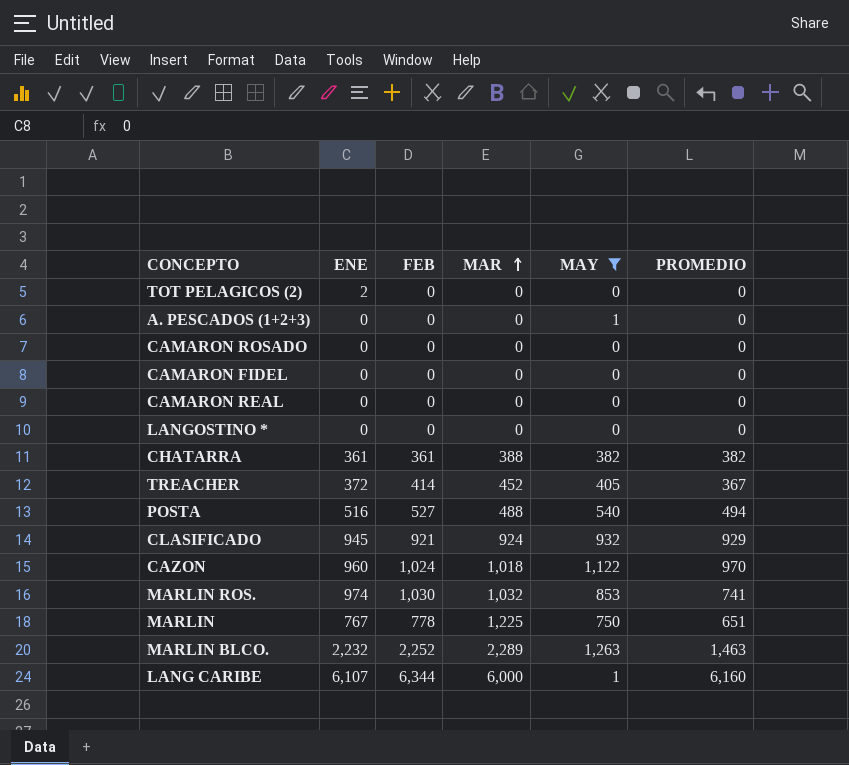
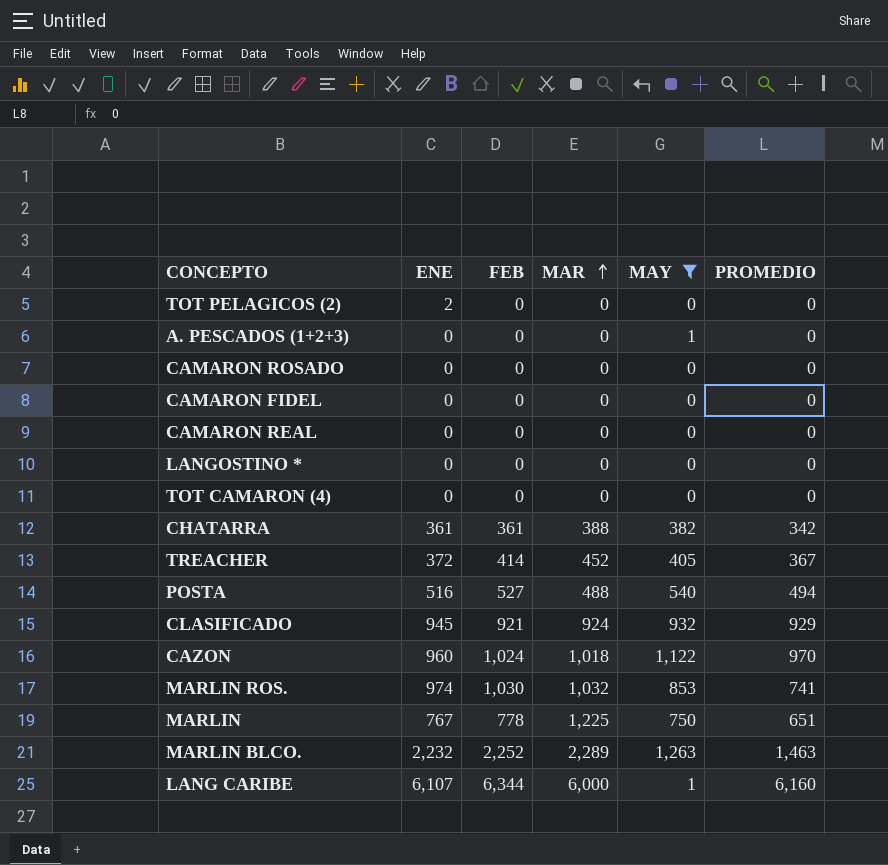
row TOT CAMARON (4): none -> 0 | 0 | 0 | 0 | 0
CHATARRA | PROMEDIO: 382 -> 342

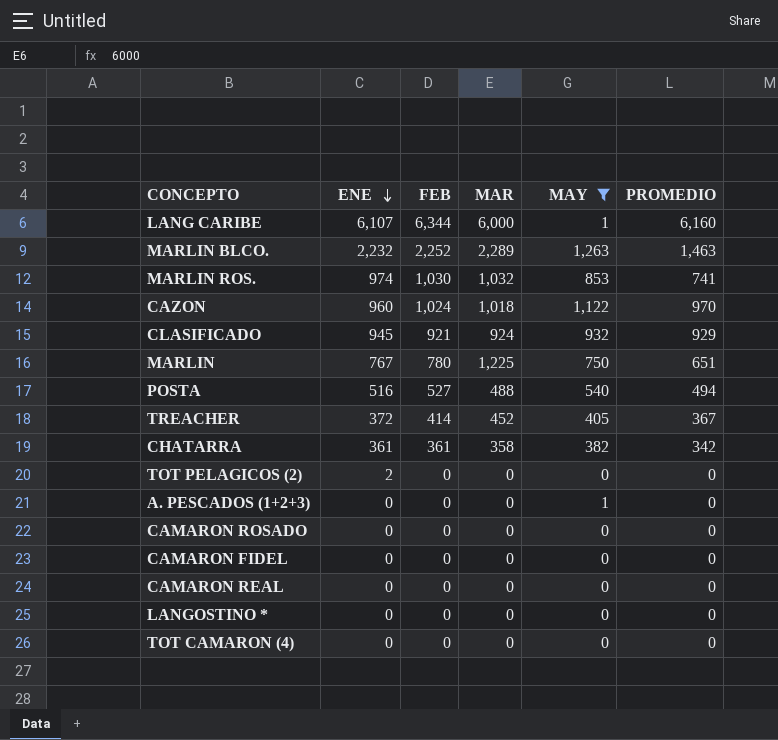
row order: MAR ascending -> ENE descending
MARLIN | FEB: 778 -> 780
CHATARRA | MAR: 388 -> 358

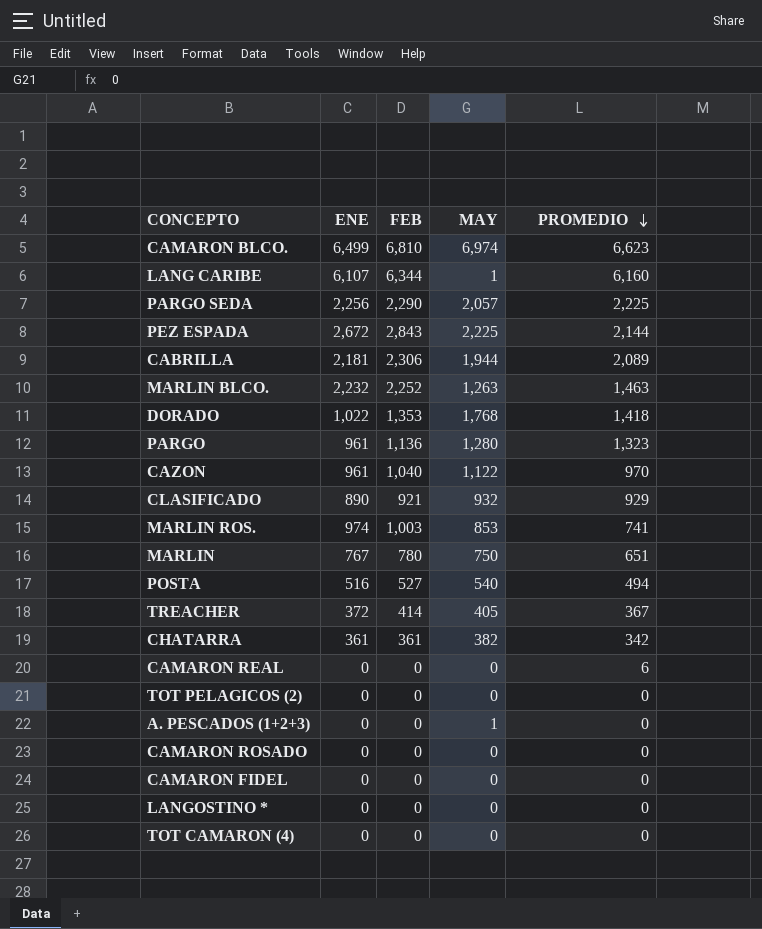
filter: MAY <= 1,263 -> none
row order: ENE descending -> PROMEDIO descending
column MAR | position: 4 -> none
CAZON | ENE: 960 -> 961
CAZON | FEB: 1,024 -> 1,040
CLASIFICADO | ENE: 945 -> 890
MARLIN ROS. | FEB: 1,030 -> 1,003
CAMARON REAL | PROMEDIO: 0 -> 6
TOT PELAGICOS (2) | ENE: 2 -> 0

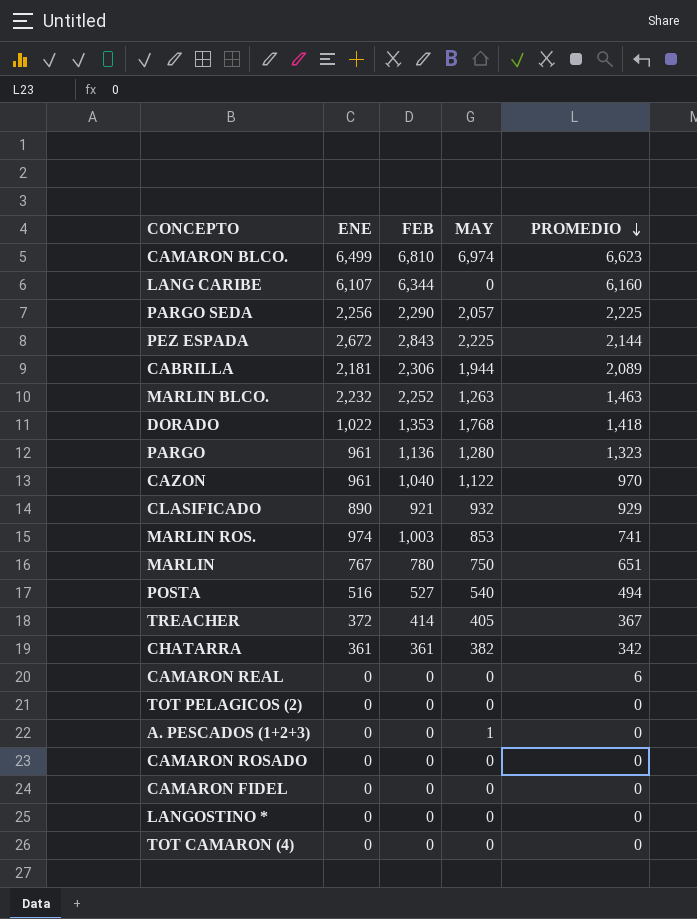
LANG CARIBE | MAY: 1 -> 0

